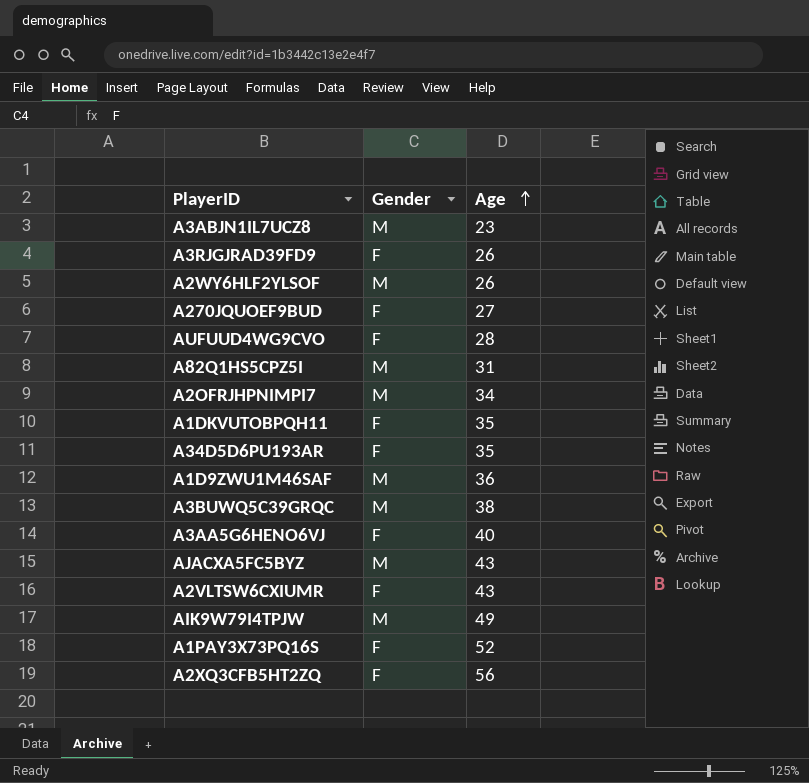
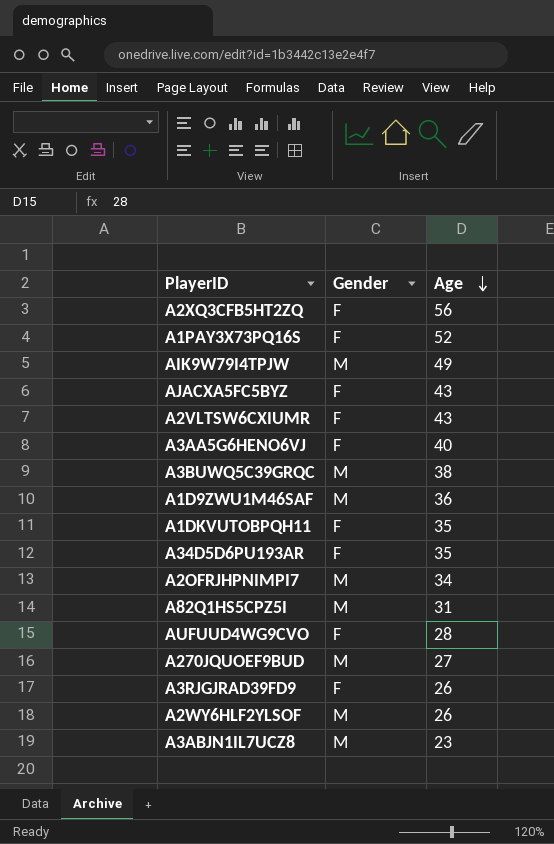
row order: Age ascending -> Age descending
AJACXA5FC5BYZ | Gender: M -> F
A270JQUOEF9BUD | Gender: F -> M

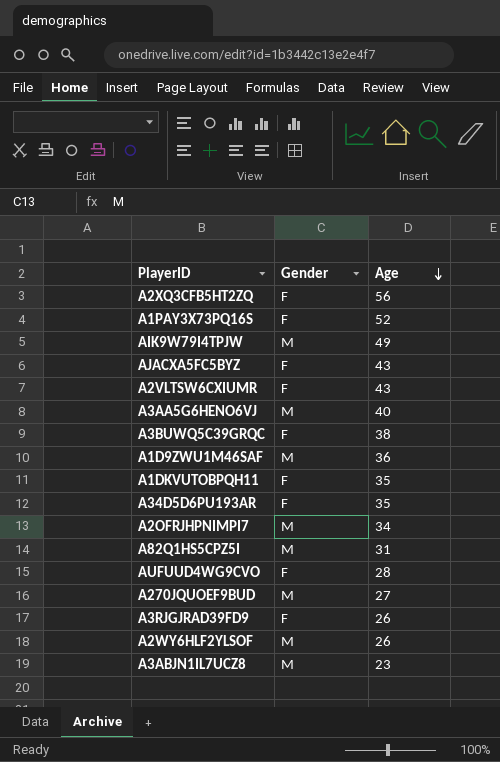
A3AA5G6HENO6VJ | Gender: F -> M
A3BUWQ5C39GRQC | Gender: M -> F

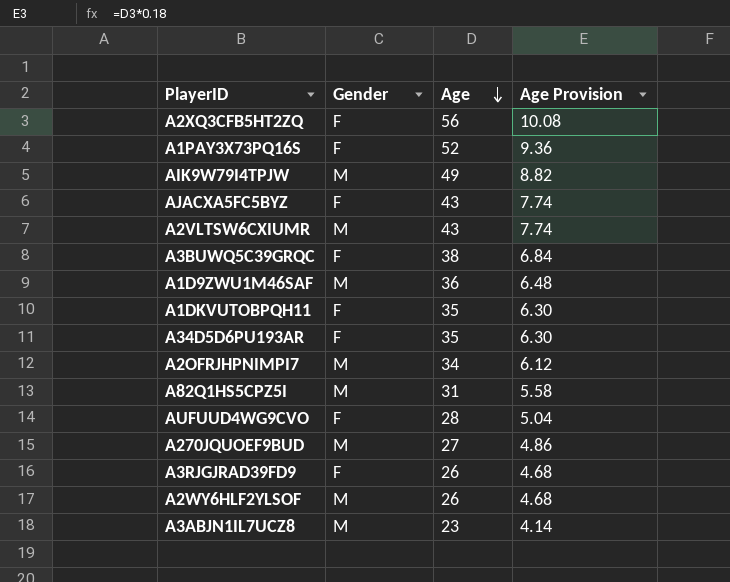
column Age Provision | formula: none -> [Age] * 0.18
row A3AA5G6HENO6VJ: M | 40 -> none
A2VLTSW6CXIUMR | Gender: F -> M

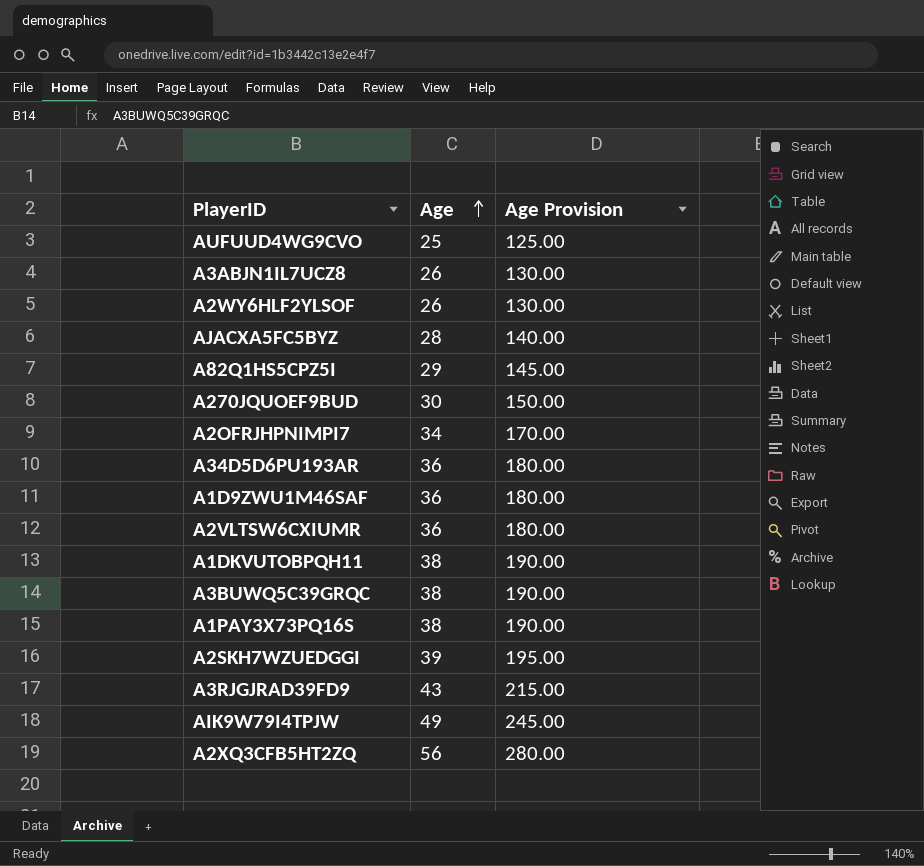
row order: Age descending -> Age ascending
column Gender | position: 2 -> none
column Age Provision | formula: [Age] * 0.18 -> [Age] * 5
AUFUUD4WG9CVO | Age: 28 -> 25
A3ABJN1IL7UCZ8 | Age: 23 -> 26
AJACXA5FC5BYZ | Age: 43 -> 28
A82Q1HS5CPZ5I | Age: 31 -> 29
A270JQUOEF9BUD | Age: 27 -> 30
A34D5D6PU193AR | Age: 35 -> 36
A2VLTSW6CXIUMR | Age: 43 -> 36
A1DKVUTOBPQH11 | Age: 35 -> 38
A1PAY3X73PQ16S | Age: 52 -> 38
row A2SKH7WZUEDGGI: none -> 39 | 195.00
A3RJGJRAD39FD9 | Age: 26 -> 43

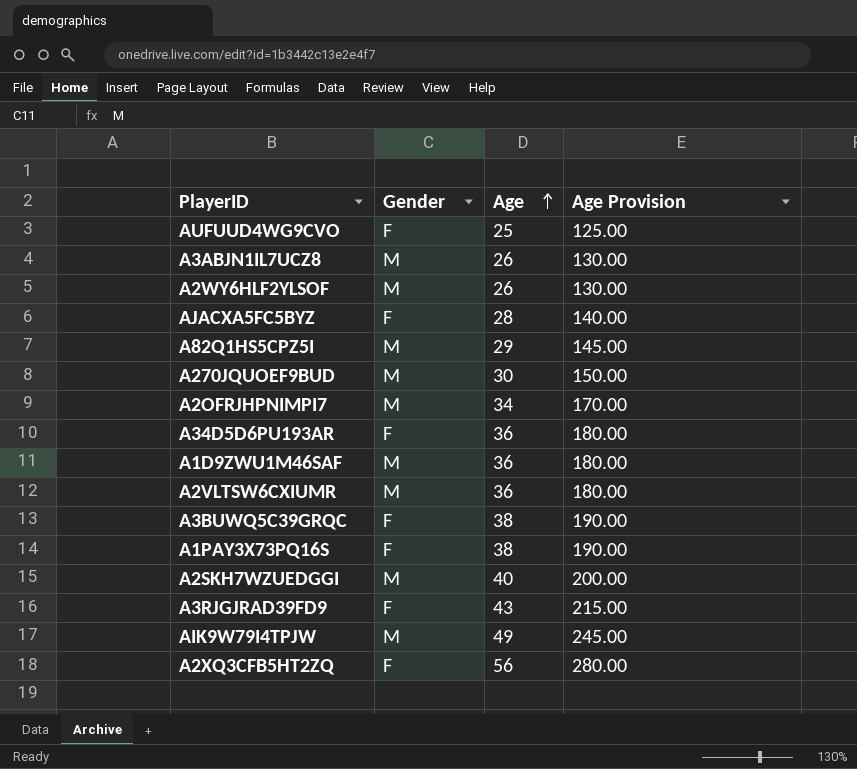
column Gender | position: none -> 2
row A1DKVUTOBPQH11: 38 | 190.00 -> none
A2SKH7WZUEDGGI | Age: 39 -> 40
A2SKH7WZUEDGGI | Age Provision: 195.00 -> 200.00

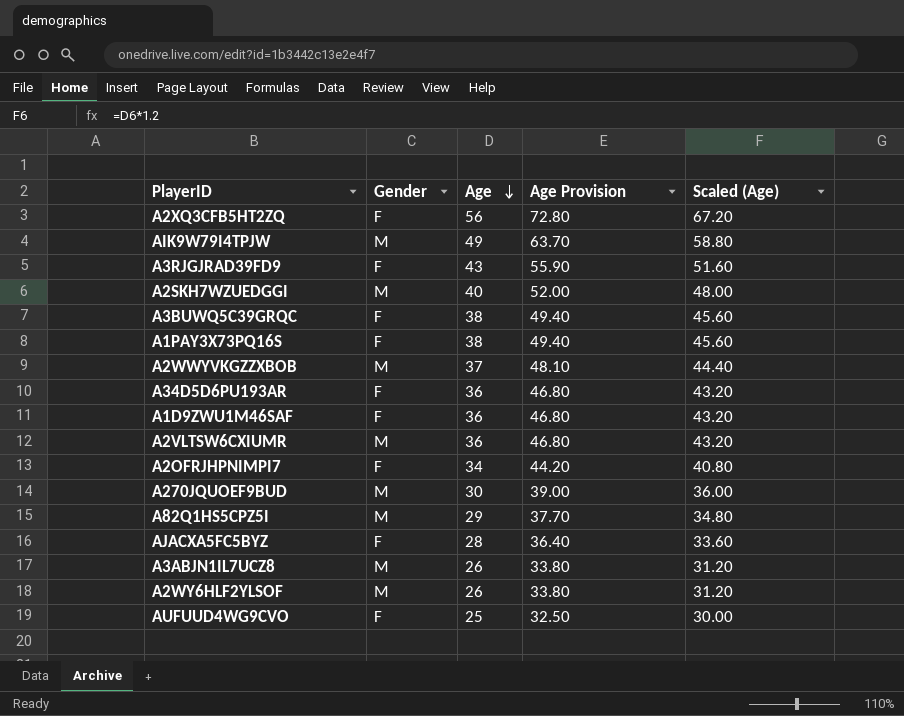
row order: Age ascending -> Age descending
column Age Provision | formula: [Age] * 5 -> [Age] * 1.3
column Scaled (Age) | formula: none -> [Age] * 1.2
row A2WWYVKGZZXBOB: none -> M | 37 | 48.10 | 44.40
A1D9ZWU1M46SAF | Gender: M -> F
A2OFRJHPNIMPI7 | Gender: M -> F

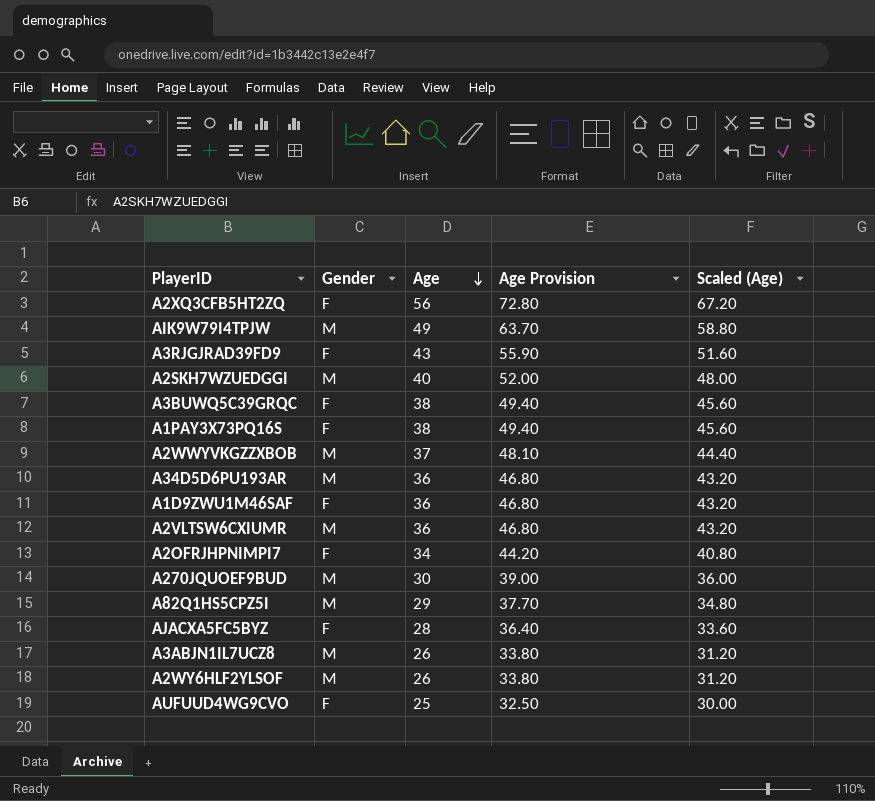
A34D5D6PU193AR | Gender: F -> M

